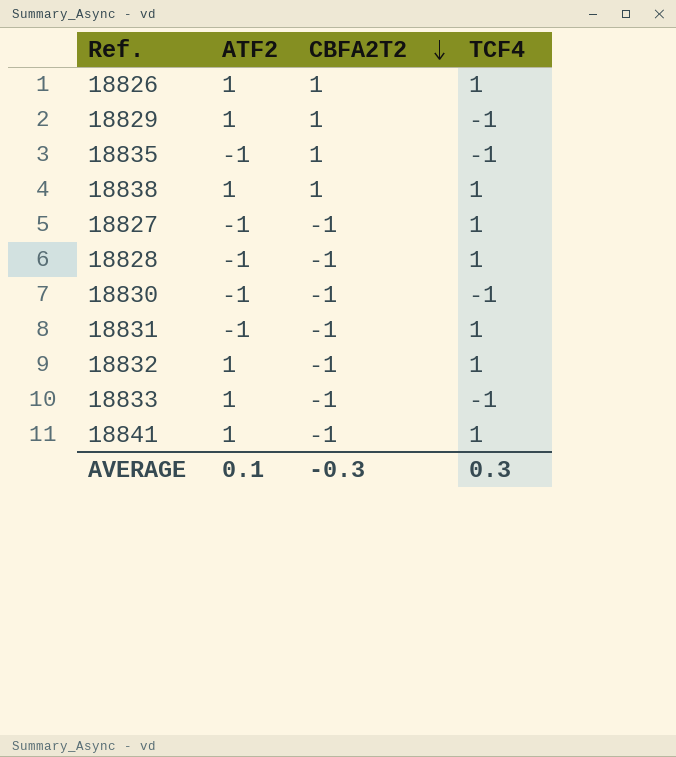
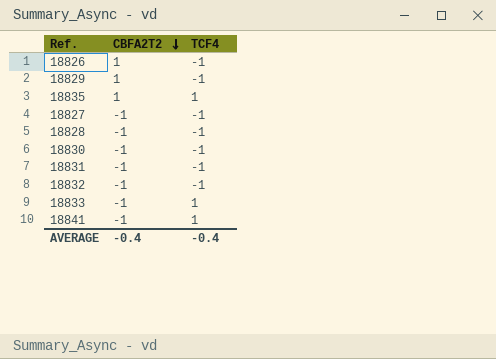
column ATF2 | position: 2 -> none
row 18838: 1 | 1 | 1 -> none
18826 | TCF4: 1 -> -1
18835 | TCF4: -1 -> 1
18827 | TCF4: 1 -> -1
18828 | TCF4: 1 -> -1
18831 | TCF4: 1 -> -1
18832 | TCF4: 1 -> -1
18833 | TCF4: -1 -> 1
AVERAGE | CBFA2T2: -0.3 -> -0.4
AVERAGE | TCF4: 0.3 -> -0.4

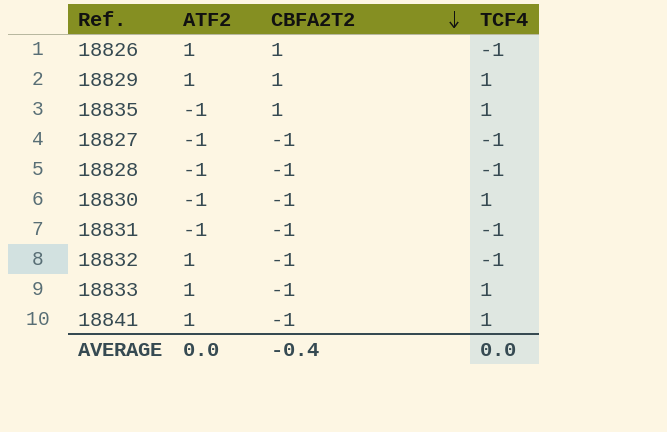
column ATF2 | position: none -> 2
18829 | TCF4: -1 -> 1
18830 | TCF4: -1 -> 1
AVERAGE | TCF4: -0.4 -> 0.0

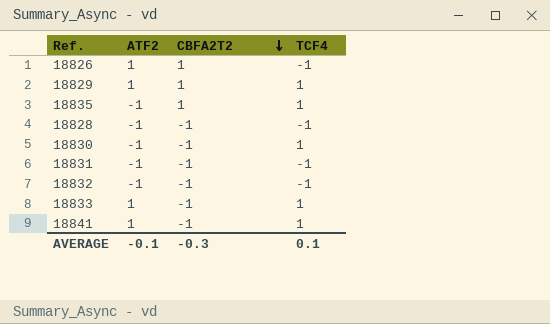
row 18827: -1 | -1 | -1 -> none
18832 | ATF2: 1 -> -1
AVERAGE | ATF2: 0.0 -> -0.1
AVERAGE | CBFA2T2: -0.4 -> -0.3
AVERAGE | TCF4: 0.0 -> 0.1

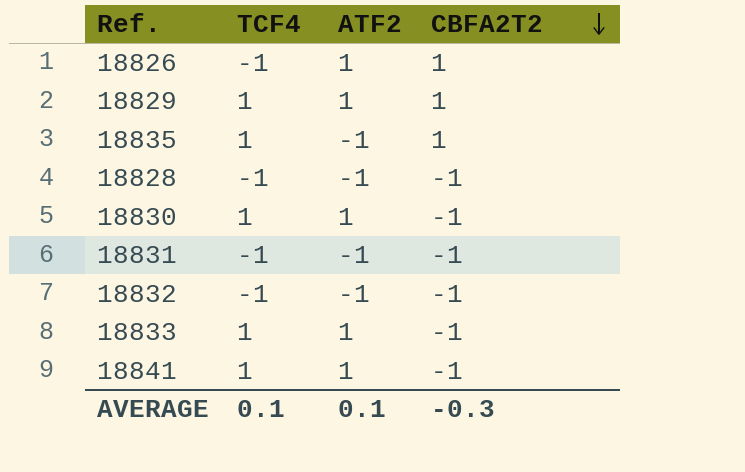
column TCF4 | position: 4 -> 2
18830 | ATF2: -1 -> 1
AVERAGE | ATF2: -0.1 -> 0.1

